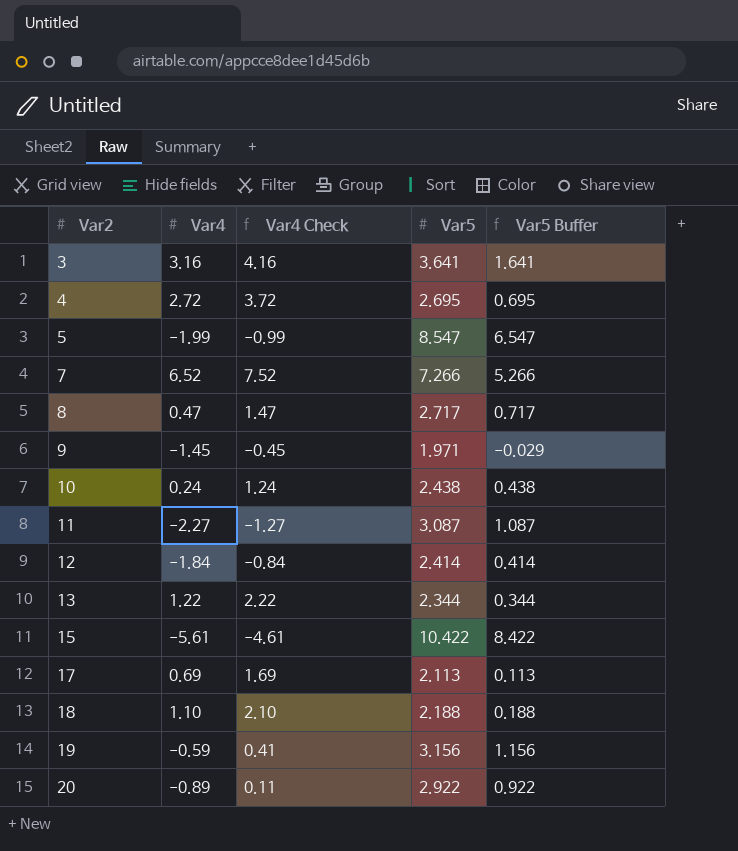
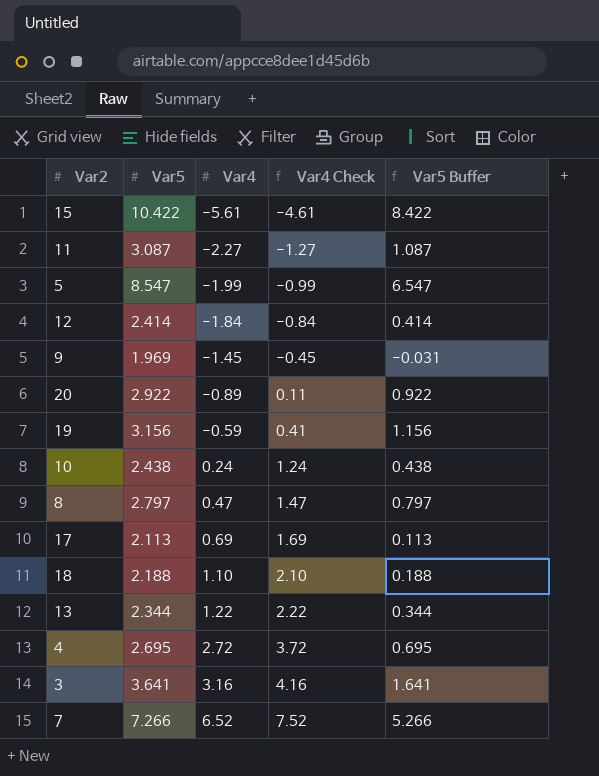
row order: Var2 ascending -> Var4 ascending
column Var5 | position: 4 -> 2
9 | Var5: 1.971 -> 1.969
9 | Var5 Buffer: -0.029 -> -0.031
8 | Var5: 2.717 -> 2.797
8 | Var5 Buffer: 0.717 -> 0.797

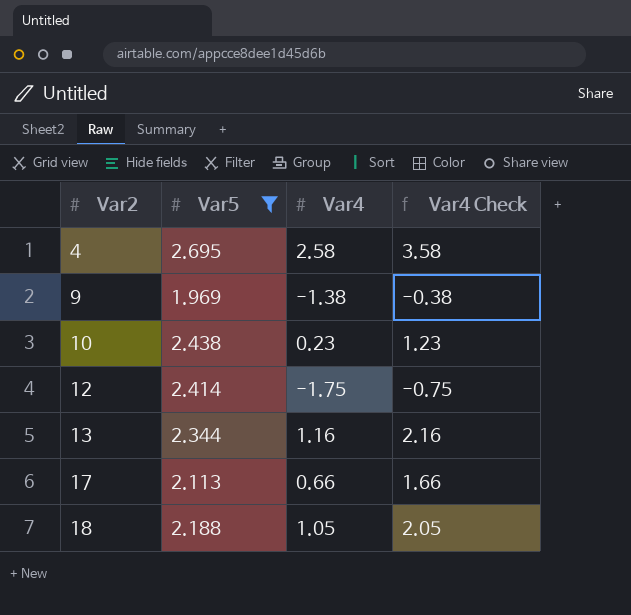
filter: none -> Var5 <= 2.695
row order: Var4 ascending -> Var2 ascending
column Var5 Buffer | formula: [Var5] - 2 -> none
4 | Var4: 2.72 -> 2.58
4 | Var4 Check: 3.72 -> 3.58
9 | Var4: -1.45 -> -1.38
9 | Var4 Check: -0.45 -> -0.38
10 | Var4: 0.24 -> 0.23
10 | Var4 Check: 1.24 -> 1.23
12 | Var4: -1.84 -> -1.75
12 | Var4 Check: -0.84 -> -0.75
13 | Var4: 1.22 -> 1.16
13 | Var4 Check: 2.22 -> 2.16
17 | Var4: 0.69 -> 0.66
17 | Var4 Check: 1.69 -> 1.66
18 | Var4: 1.10 -> 1.05
18 | Var4 Check: 2.10 -> 2.05

